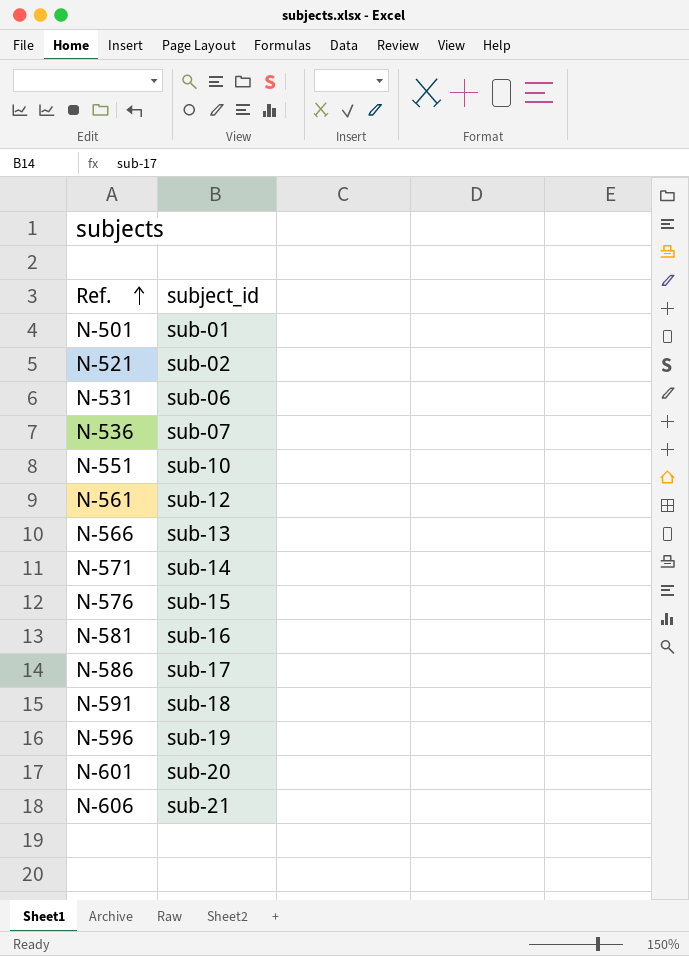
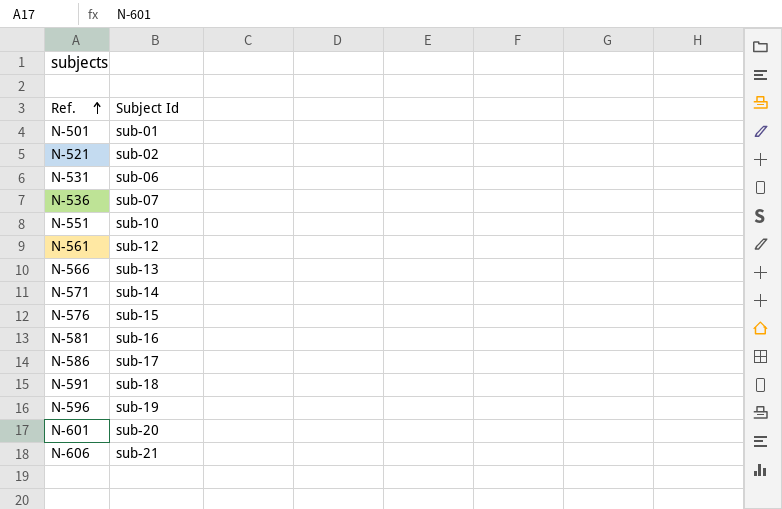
column name: subject_id -> Subject Id

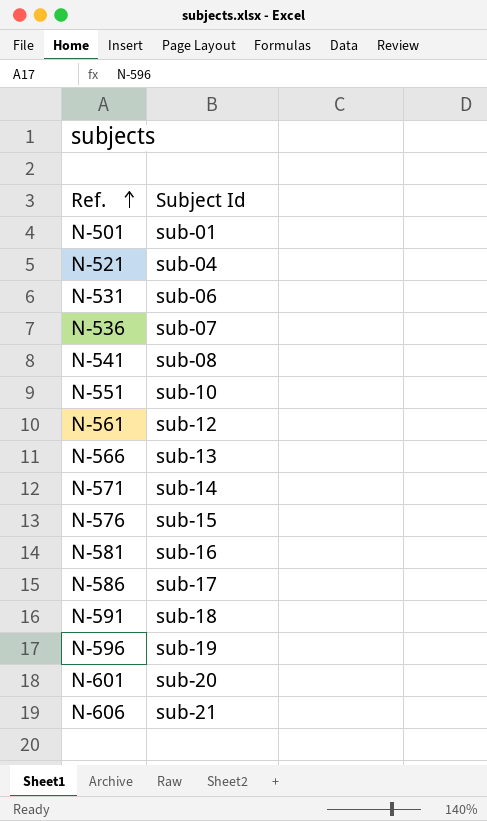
N-521 | Subject Id: sub-02 -> sub-04
row N-541: none -> sub-08

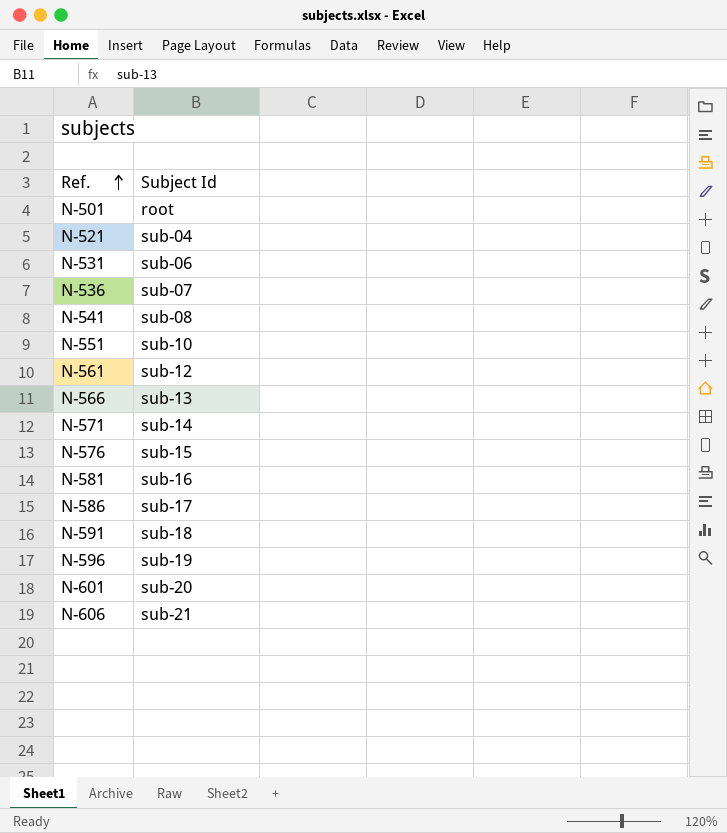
N-501 | Subject Id: sub-01 -> root

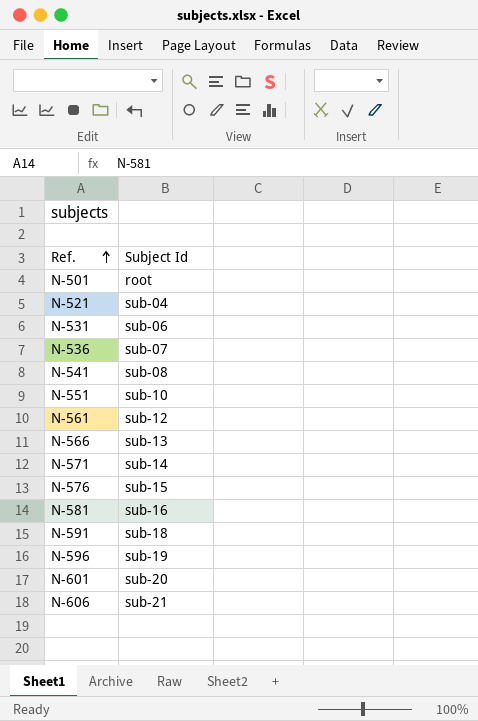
row N-586: sub-17 -> none

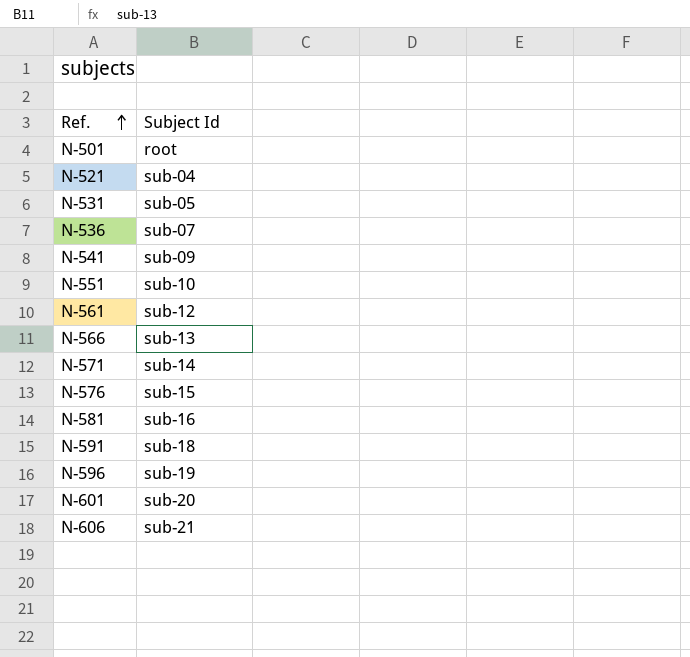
N-531 | Subject Id: sub-06 -> sub-05
N-541 | Subject Id: sub-08 -> sub-09

